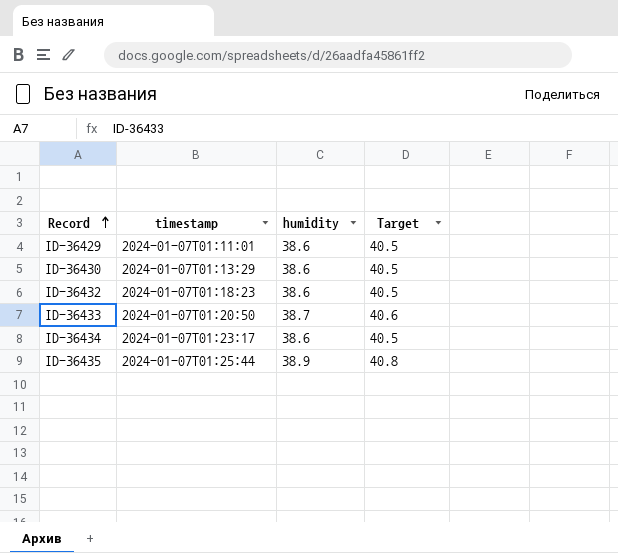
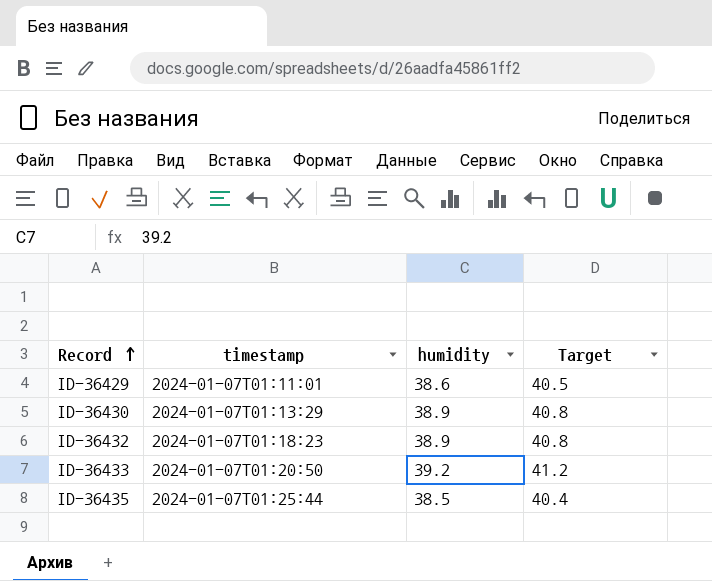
row ID-36434: 2024-01-07T01:23:17 | 38.6 | 40.5 -> none
ID-36430 | humidity: 38.6 -> 38.9
ID-36430 | Target: 40.5 -> 40.8
ID-36432 | humidity: 38.6 -> 38.9
ID-36432 | Target: 40.5 -> 40.8
ID-36433 | humidity: 38.7 -> 39.2
ID-36433 | Target: 40.6 -> 41.2
ID-36435 | humidity: 38.9 -> 38.5
ID-36435 | Target: 40.8 -> 40.4

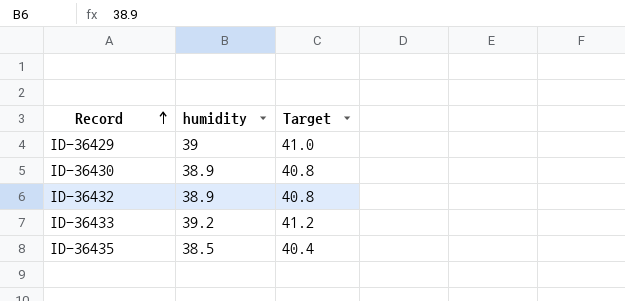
column timestamp | position: 2 -> none
ID-36429 | humidity: 38.6 -> 39
ID-36429 | Target: 40.5 -> 41.0

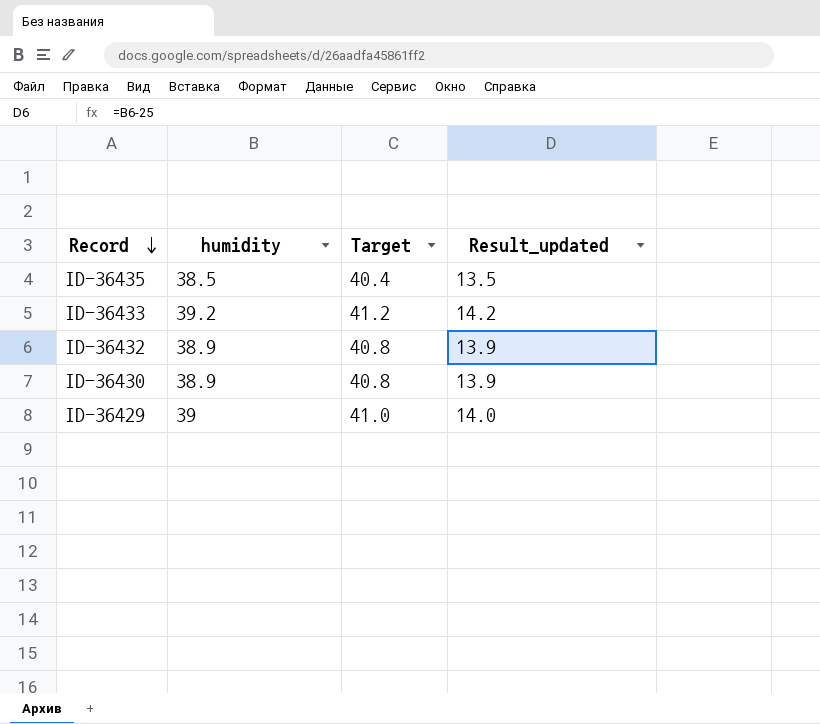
row order: Record ascending -> Record descending
column Result_updated | formula: none -> [humidity] - 25

